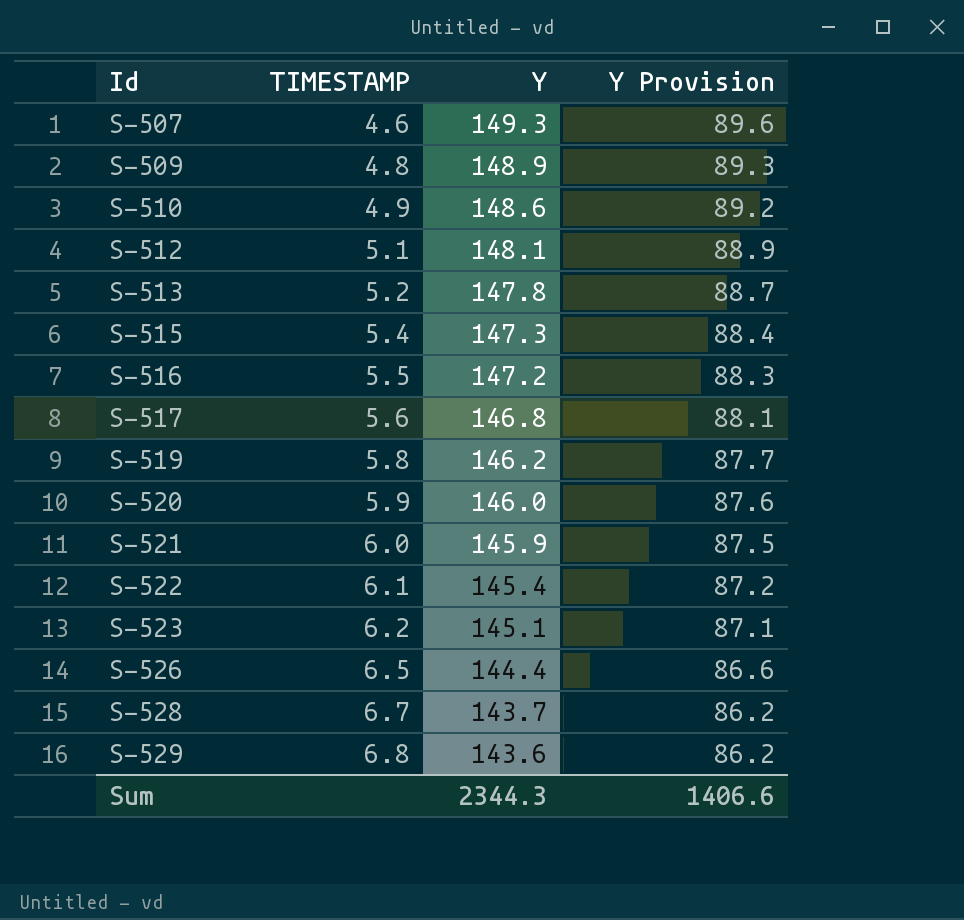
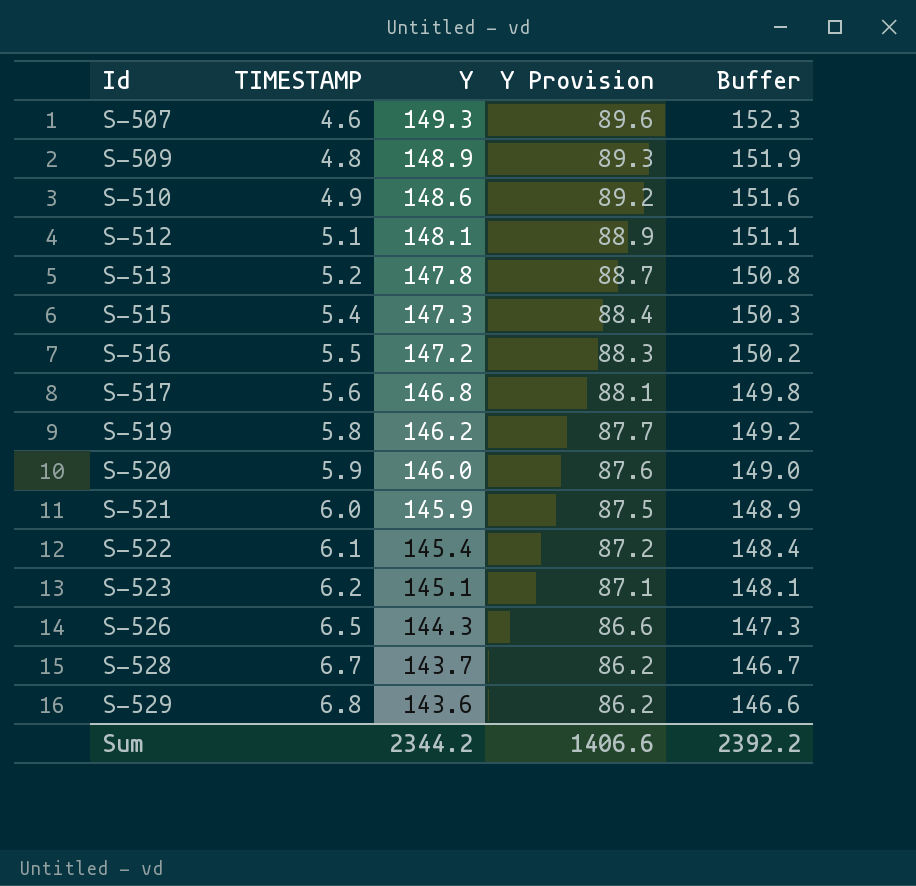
column Buffer | formula: none -> [Y] + 3
S-526 | Y: 144.4 -> 144.3
Sum | Y: 2344.3 -> 2344.2

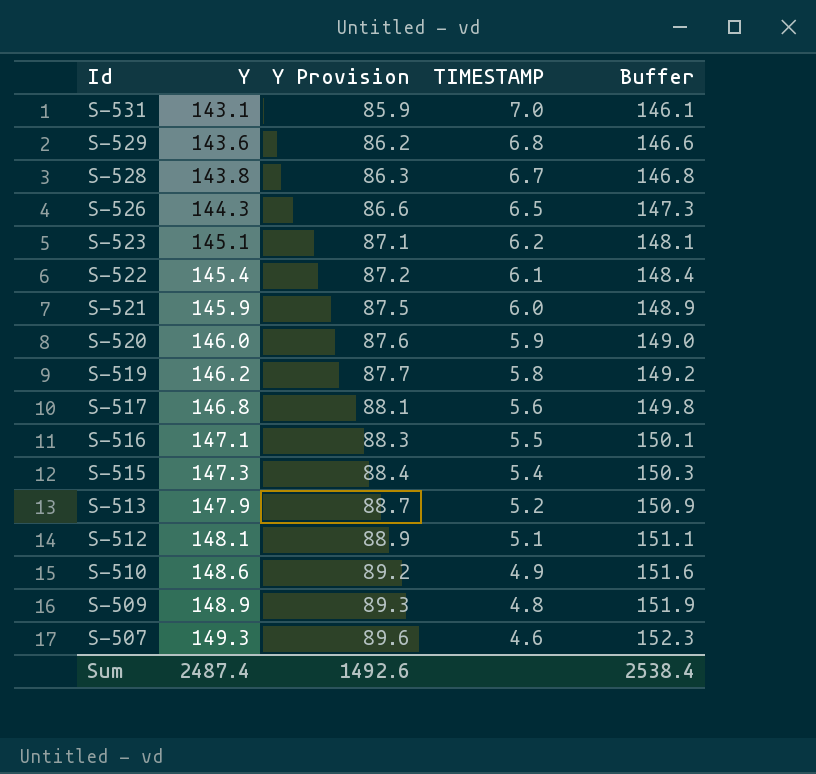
row order: Id ascending -> Id descending
column TIMESTAMP | position: 2 -> 4
row S-531: none -> 143.1 | 85.9 | 7.0 | 146.1
S-528 | Y: 143.7 -> 143.8
S-528 | Y Provision: 86.2 -> 86.3
S-528 | Buffer: 146.7 -> 146.8
S-516 | Y: 147.2 -> 147.1
S-516 | Buffer: 150.2 -> 150.1
S-513 | Y: 147.8 -> 147.9
S-513 | Buffer: 150.8 -> 150.9
Sum | Y: 2344.2 -> 2487.4
Sum | Y Provision: 1406.6 -> 1492.6
Sum | Buffer: 2392.2 -> 2538.4

